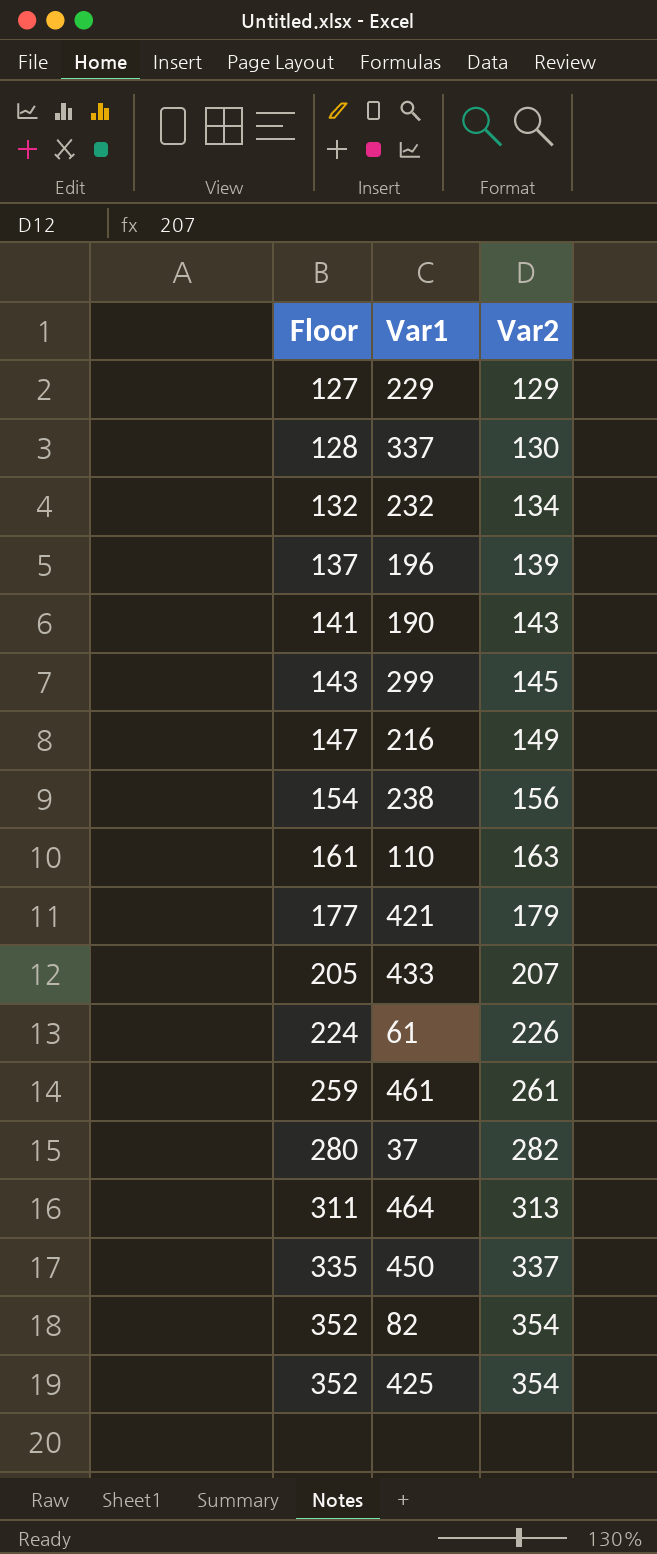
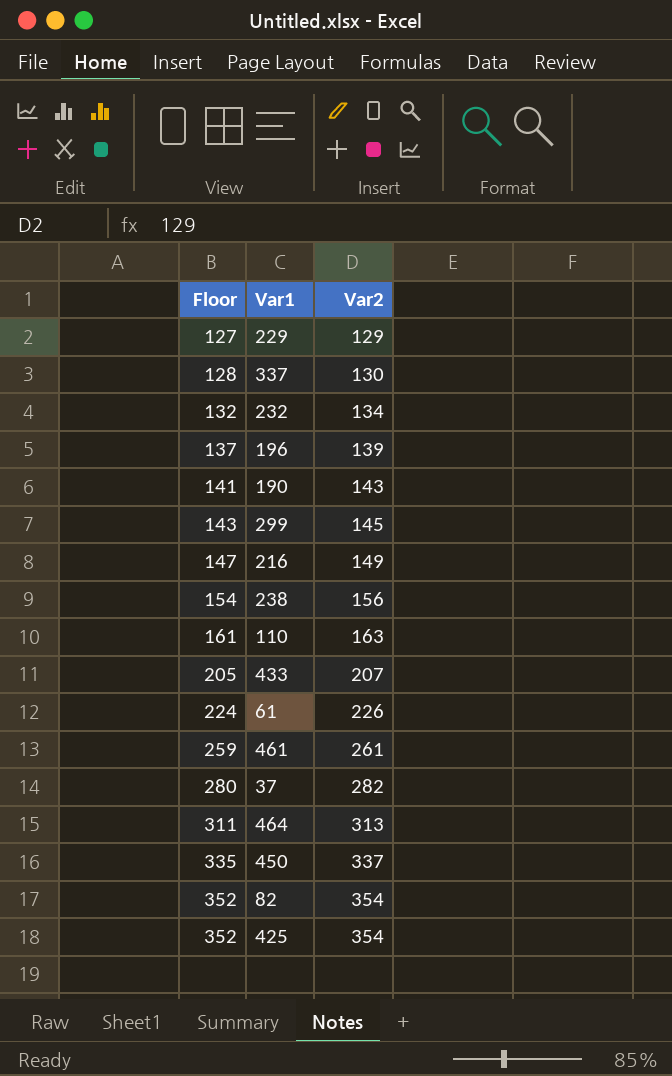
row 421: 177 | 179 -> none

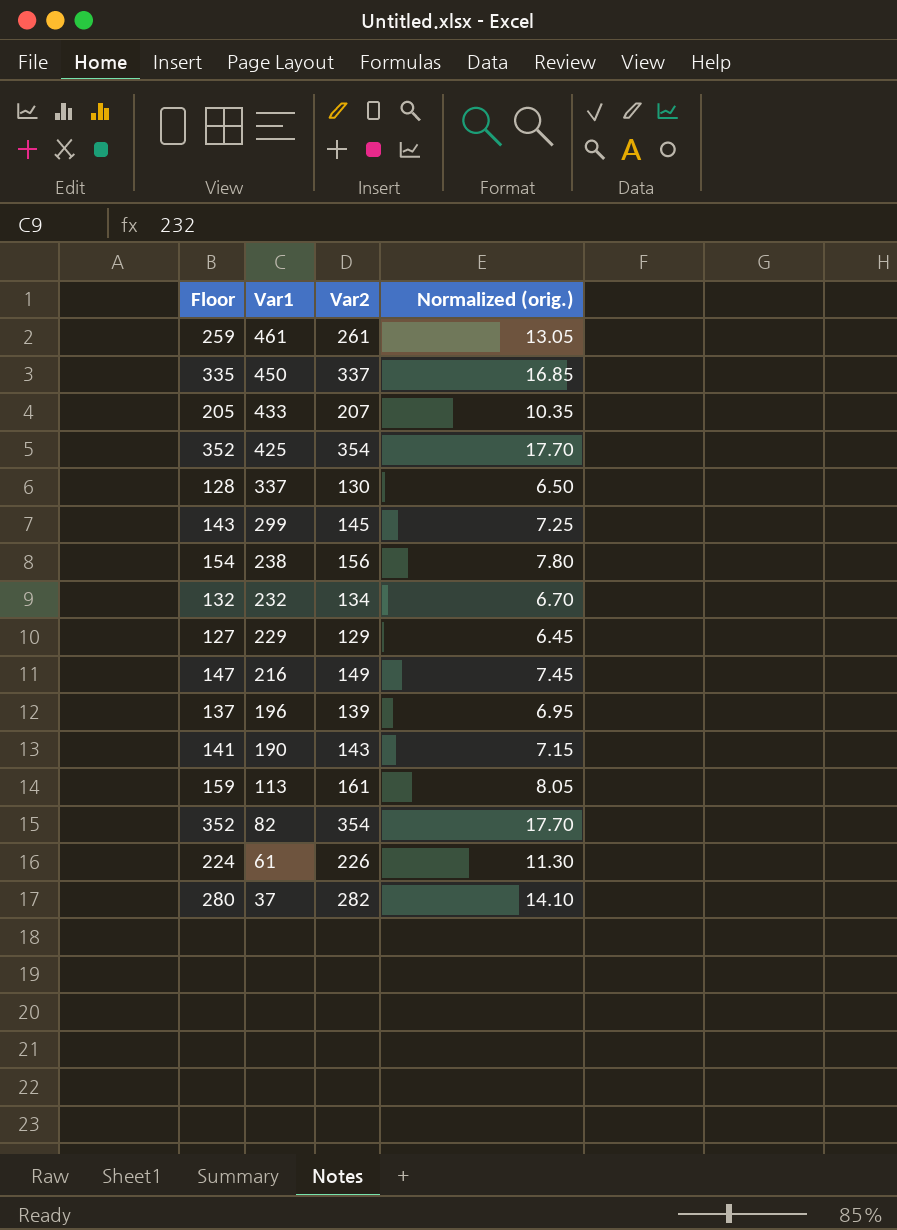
row order: Floor ascending -> Var1 descending
column Normalized (orig.) | formula: none -> [Var2] * 0.05
row 110: 161 | 163 -> none
row 464: 311 | 313 -> none
row 113: none -> 159 | 161 | 8.05

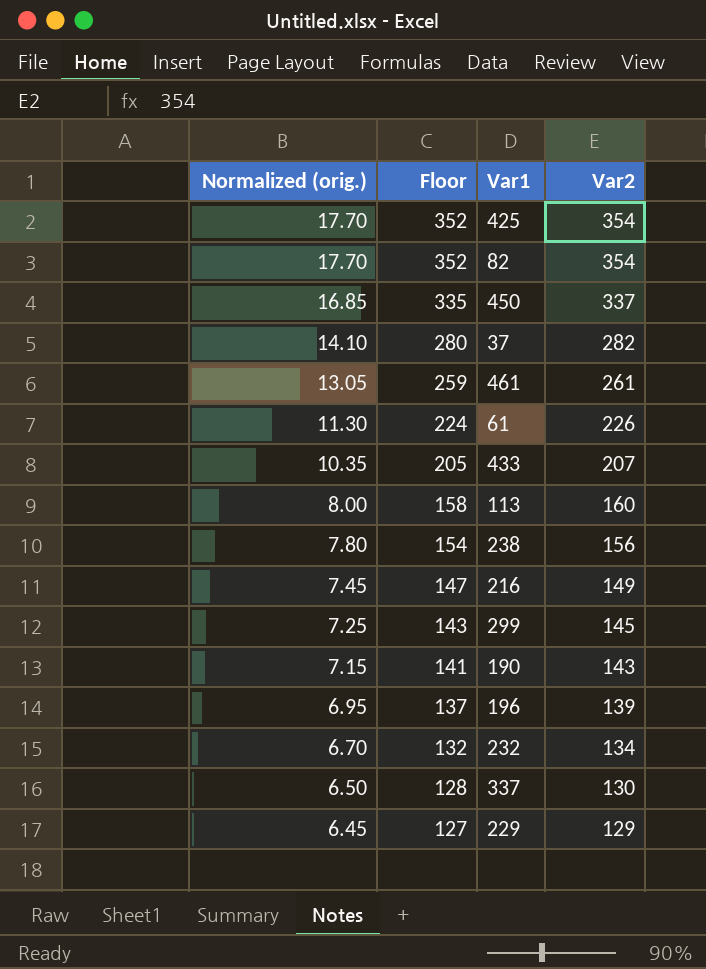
row order: Var1 descending -> Normalized (orig.) descending
column Normalized (orig.) | position: 4 -> 1
113 | Normalized (orig.): 8.05 -> 8.00
113 | Floor: 159 -> 158
113 | Var2: 161 -> 160

